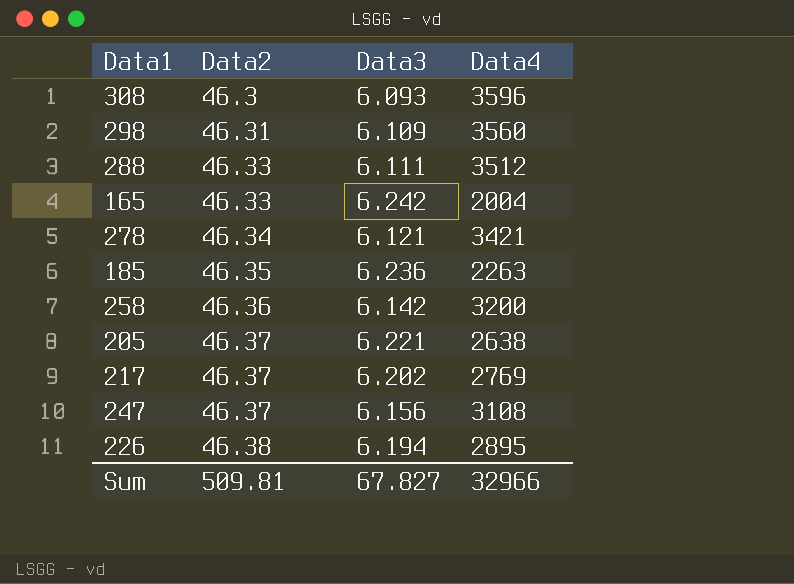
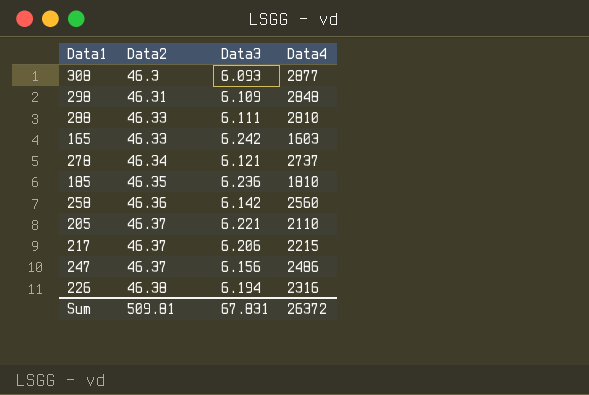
308 | Data4: 3596 -> 2877
298 | Data4: 3560 -> 2848
288 | Data4: 3512 -> 2810
165 | Data4: 2004 -> 1603
278 | Data4: 3421 -> 2737
185 | Data4: 2263 -> 1810
258 | Data4: 3200 -> 2560
205 | Data4: 2638 -> 2110
217 | Data3: 6.202 -> 6.206
217 | Data4: 2769 -> 2215
247 | Data4: 3108 -> 2486
226 | Data4: 2895 -> 2316
Sum | Data3: 67.827 -> 67.831
Sum | Data4: 32966 -> 26372

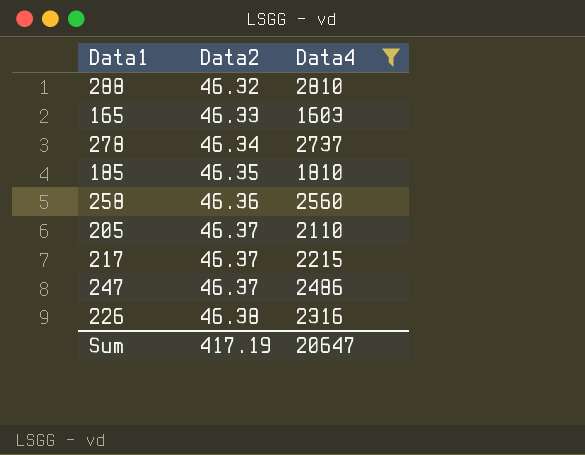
filter: none -> Data4 <= 2810
column Data3 | position: 3 -> none
288 | Data2: 46.33 -> 46.32
Sum | Data2: 509.81 -> 417.19
Sum | Data4: 26372 -> 20647

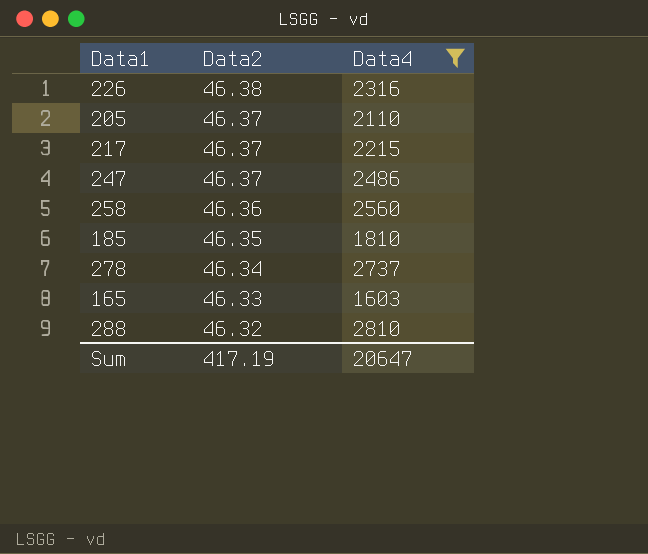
row order: Data2 ascending -> Data2 descending

